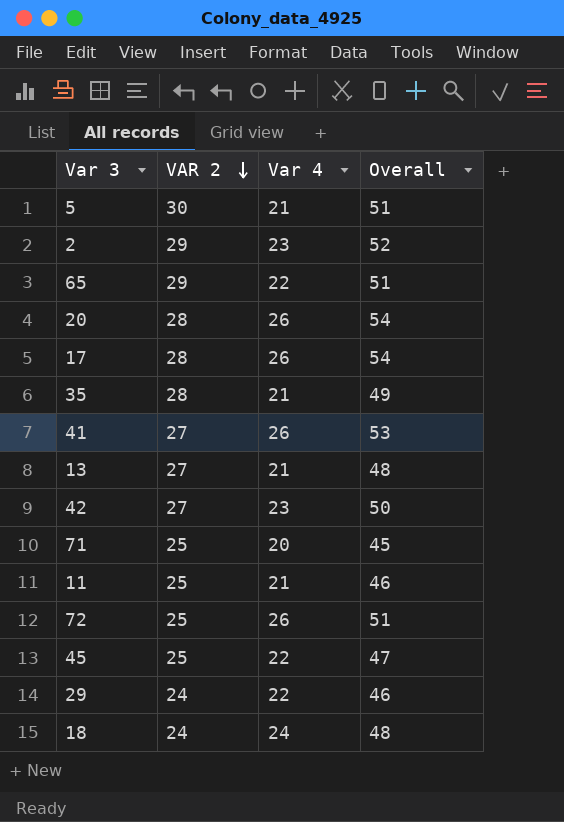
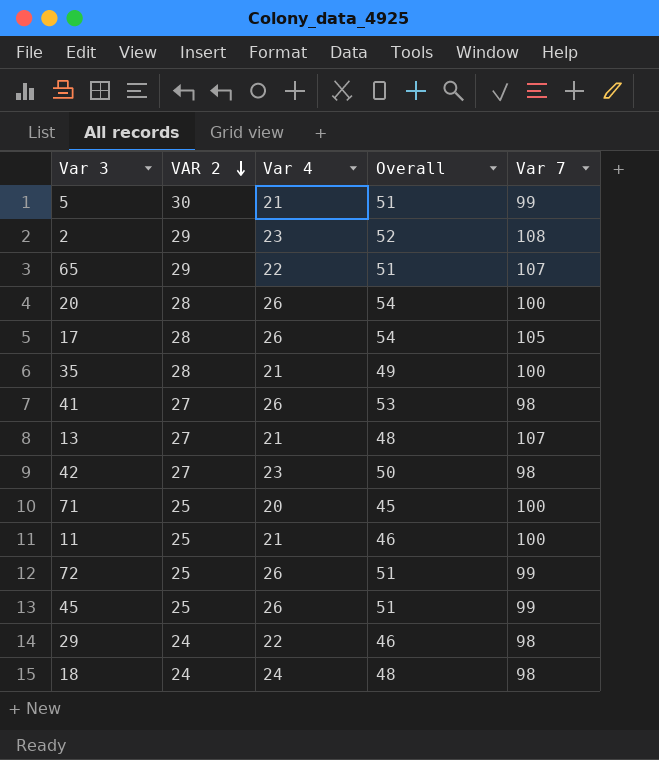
column Var 7 | position: none -> 5
45 | Var 4: 22 -> 26
45 | Overall: 47 -> 51

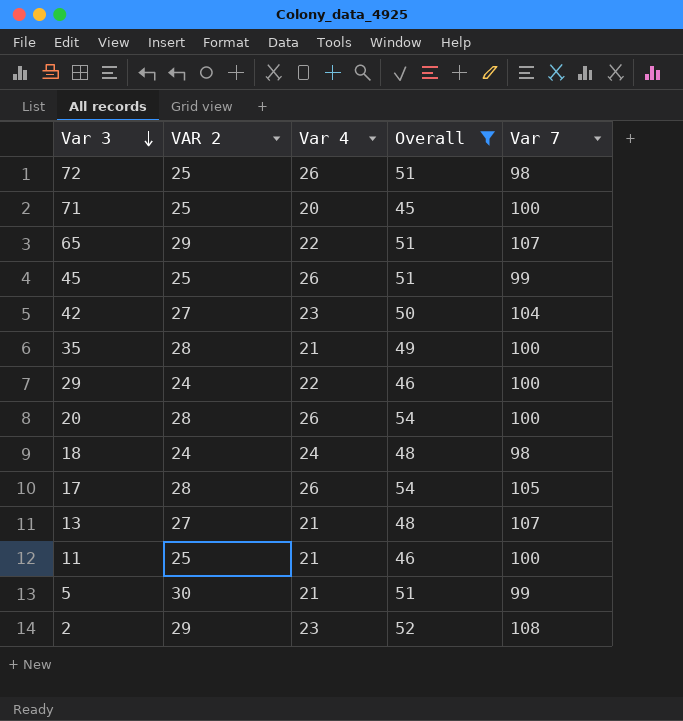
filter: none -> Overall != 53
row order: VAR 2 descending -> Var 3 descending
72 | Var 7: 99 -> 98
42 | Var 7: 98 -> 104
29 | Var 7: 98 -> 100

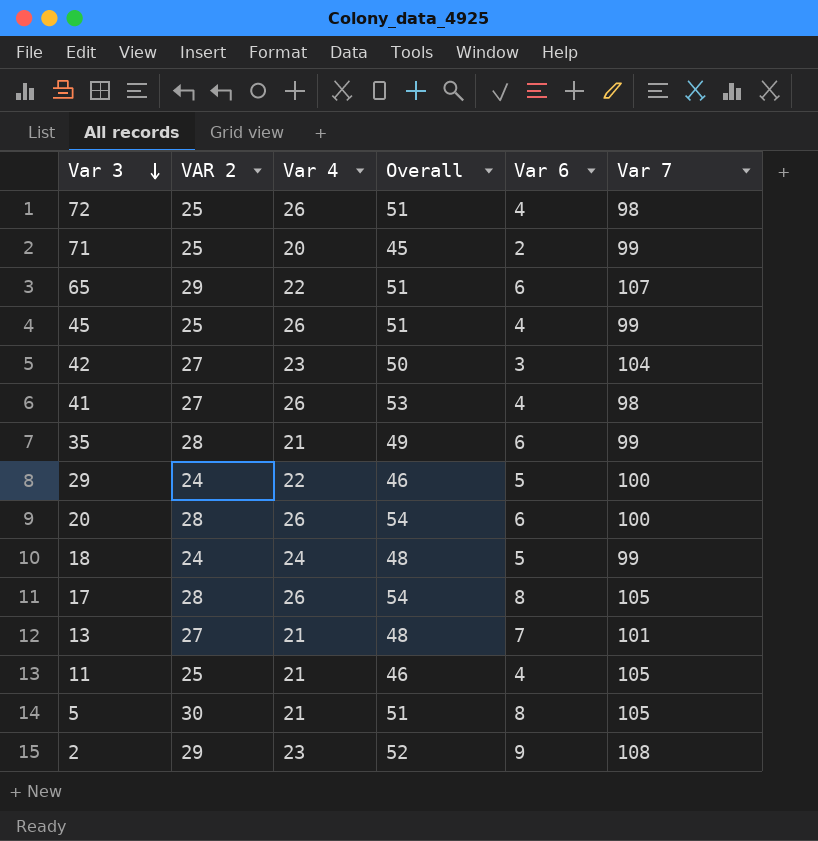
filter: Overall != 53 -> none
column Var 6 | position: none -> 5
71 | Var 7: 100 -> 99
35 | Var 7: 100 -> 99
18 | Var 7: 98 -> 99
13 | Var 7: 107 -> 101
11 | Var 7: 100 -> 105
5 | Var 7: 99 -> 105

